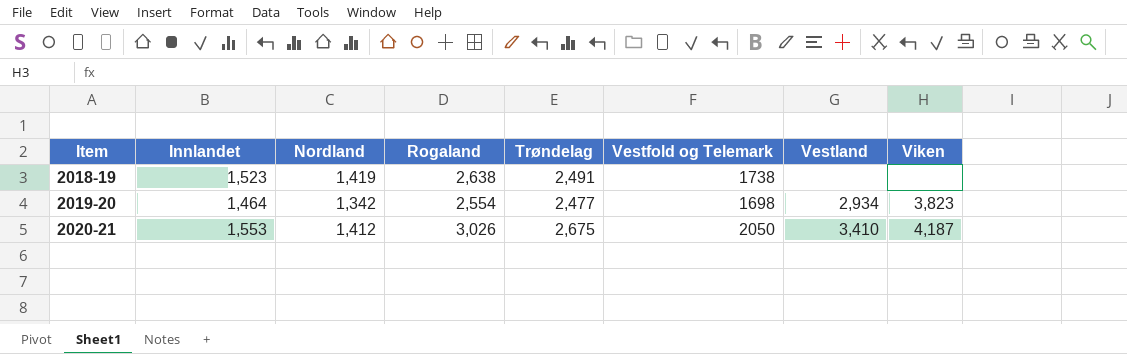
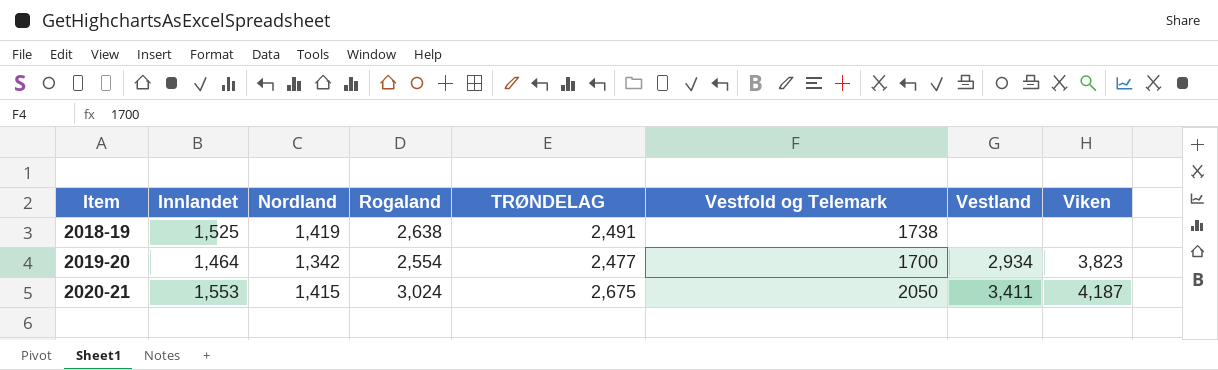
column name: Trøndelag -> TRØNDELAG
2018-19 | Innlandet: 1,523 -> 1,525
2019-20 | Vestfold og Telemark: 1698 -> 1700
2020-21 | Nordland: 1,412 -> 1,415
2020-21 | Rogaland: 3,026 -> 3,024
2020-21 | Vestland: 3,410 -> 3,411

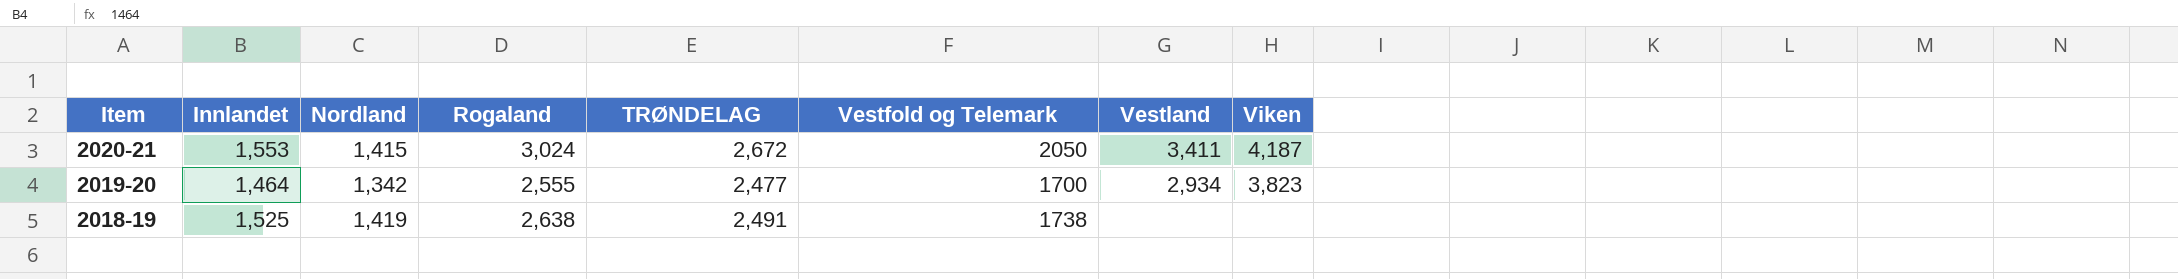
row order: Item ascending -> Item descending
2020-21 | TRØNDELAG: 2,675 -> 2,672
2019-20 | Rogaland: 2,554 -> 2,555

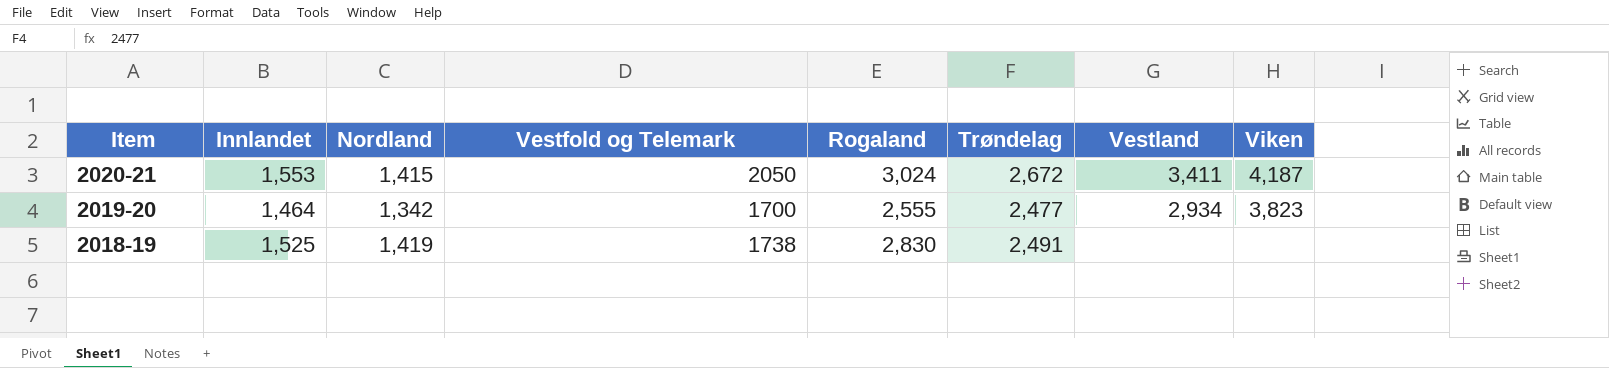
column Vestfold og Telemark | position: 6 -> 4
column name: TRØNDELAG -> Trøndelag
2018-19 | Rogaland: 2,638 -> 2,830

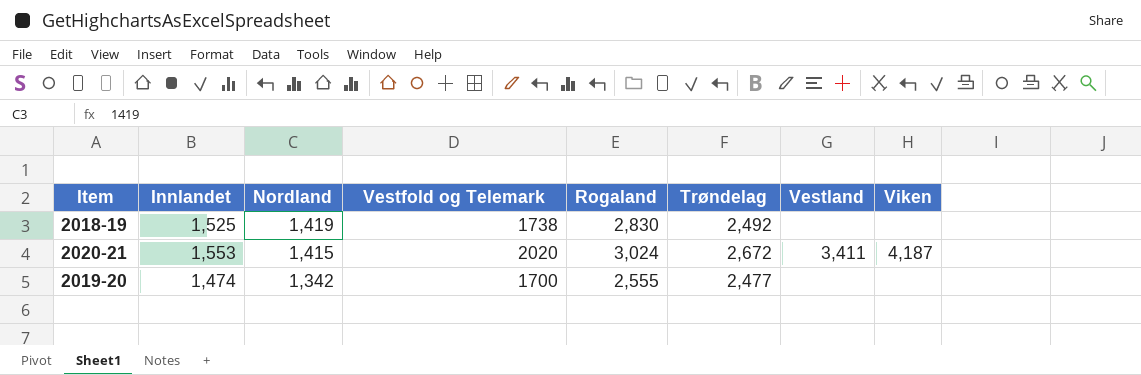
row order: Item descending -> Nordland descending
2018-19 | Trøndelag: 2,491 -> 2,492
2020-21 | Vestfold og Telemark: 2050 -> 2020
2019-20 | Innlandet: 1,464 -> 1,474
2019-20 | Vestland: 2,934 -> none
2019-20 | Viken: 3,823 -> none

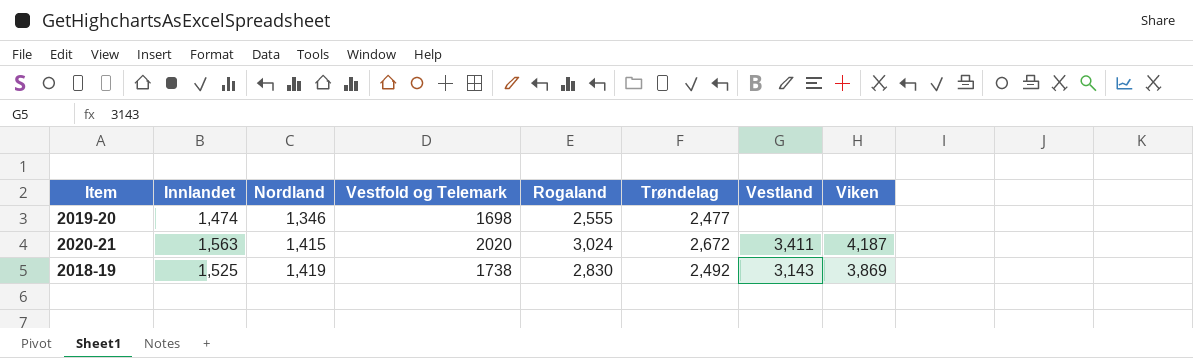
row order: Nordland descending -> Nordland ascending
2019-20 | Nordland: 1,342 -> 1,346
2019-20 | Vestfold og Telemark: 1700 -> 1698
2020-21 | Innlandet: 1,553 -> 1,563
2018-19 | Vestland: none -> 3,143
2018-19 | Viken: none -> 3,869

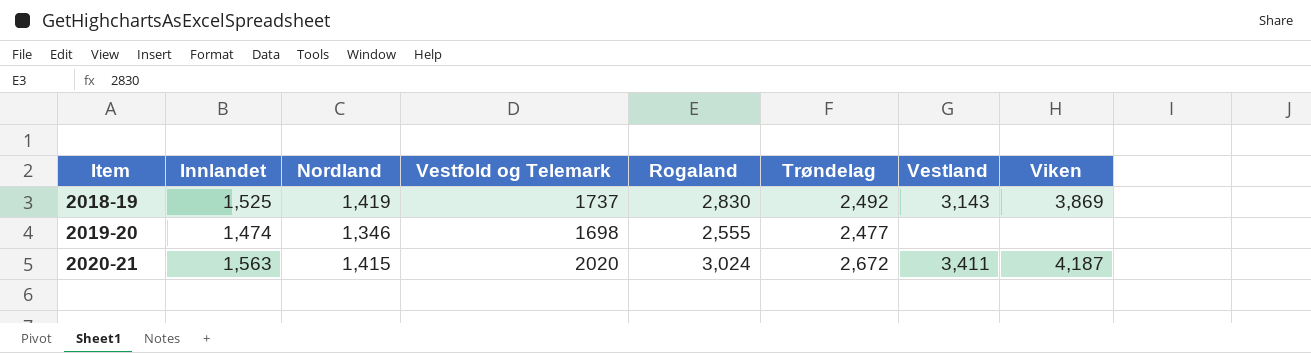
row order: Nordland ascending -> Item ascending
2018-19 | Vestfold og Telemark: 1738 -> 1737

